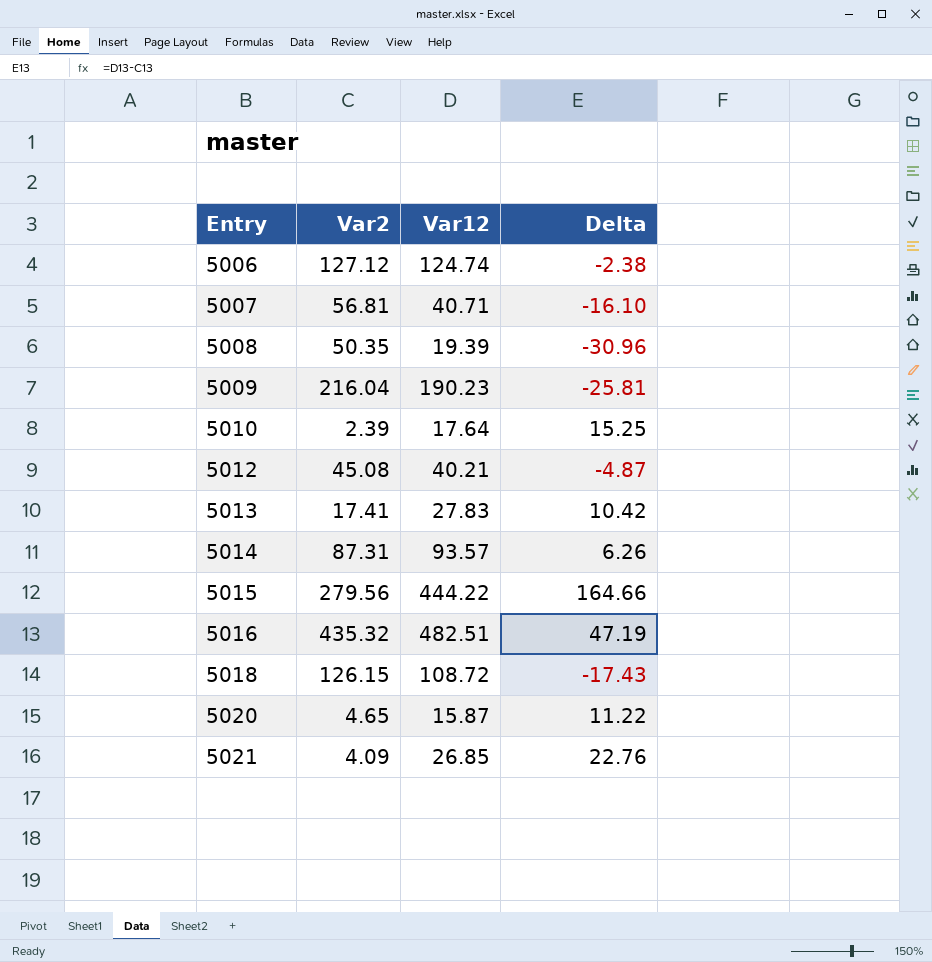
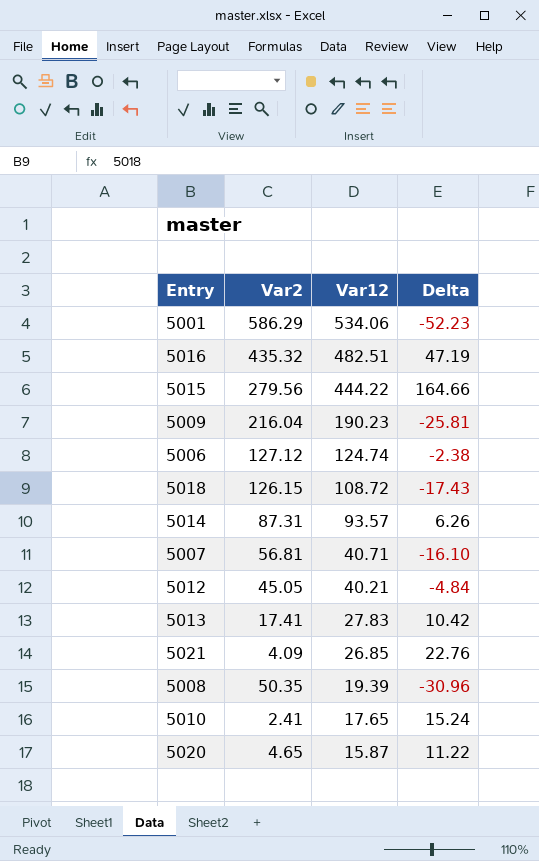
row order: Entry ascending -> Var12 descending
row 5001: none -> 586.29 | 534.06 | -52.23
5012 | Var2: 45.08 -> 45.05
5012 | Delta: -4.87 -> -4.84
5010 | Var2: 2.39 -> 2.41
5010 | Var12: 17.64 -> 17.65
5010 | Delta: 15.25 -> 15.24

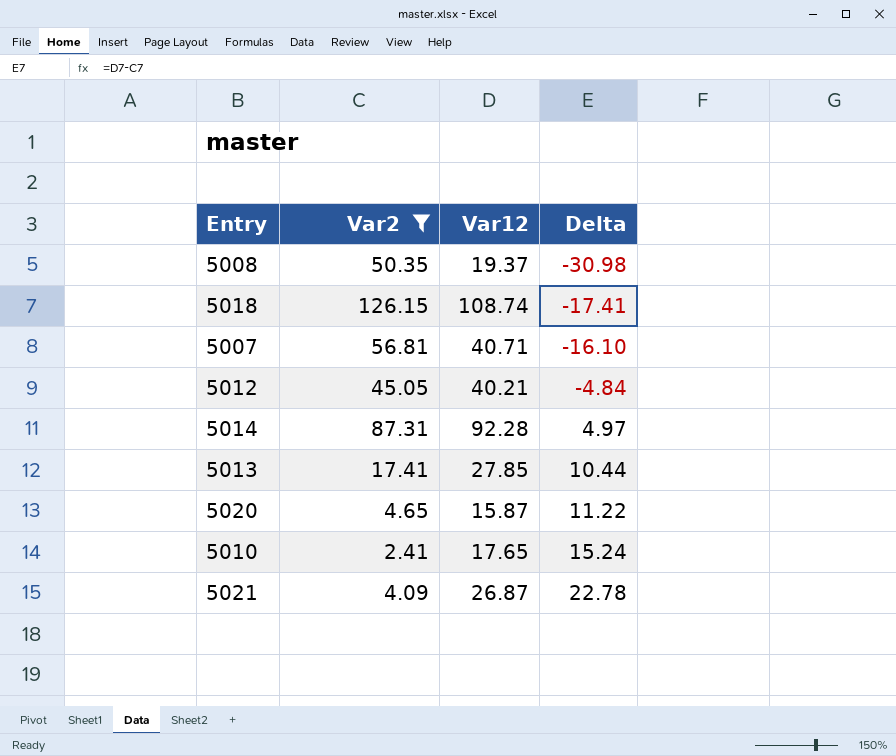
filter: none -> Var2 <= 126.15
row order: Var12 descending -> Delta ascending
5008 | Var12: 19.39 -> 19.37
5008 | Delta: -30.96 -> -30.98
5018 | Var12: 108.72 -> 108.74
5018 | Delta: -17.43 -> -17.41
5014 | Var12: 93.57 -> 92.28
5014 | Delta: 6.26 -> 4.97
5013 | Var12: 27.83 -> 27.85
5013 | Delta: 10.42 -> 10.44
5021 | Var12: 26.85 -> 26.87
5021 | Delta: 22.76 -> 22.78

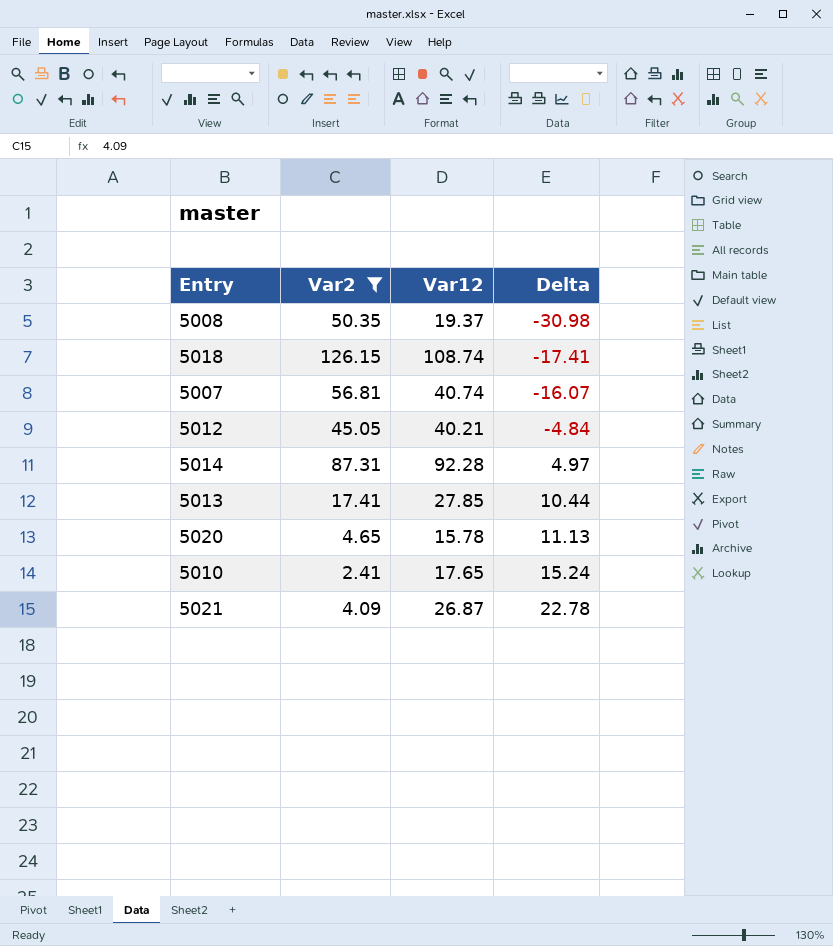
5007 | Var12: 40.71 -> 40.74
5007 | Delta: -16.10 -> -16.07
5020 | Var12: 15.87 -> 15.78
5020 | Delta: 11.22 -> 11.13

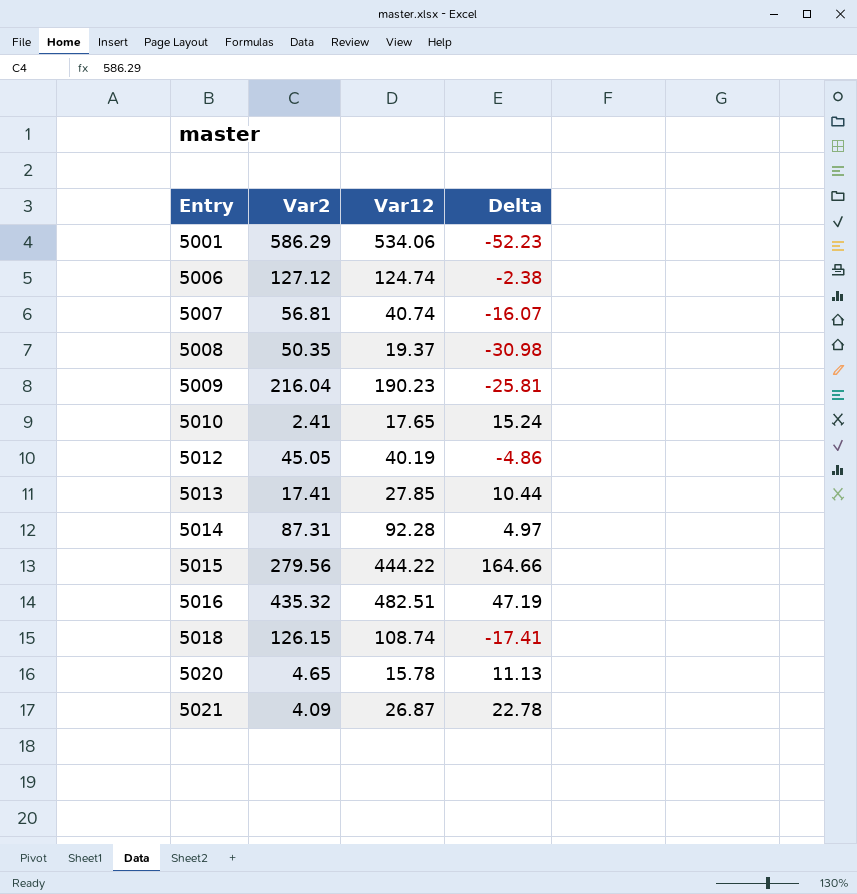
filter: Var2 <= 126.15 -> none
row order: Delta ascending -> Entry ascending
5012 | Var12: 40.21 -> 40.19
5012 | Delta: -4.84 -> -4.86

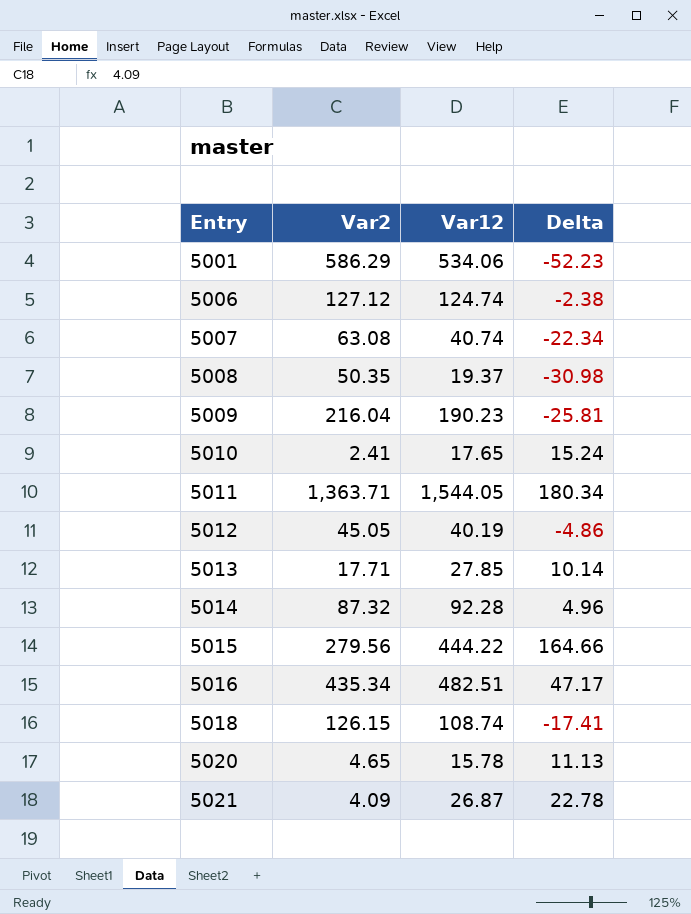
5007 | Var2: 56.81 -> 63.08
5007 | Delta: -16.07 -> -22.34
row 5011: none -> 1,363.71 | 1,544.05 | 180.34
5013 | Var2: 17.41 -> 17.71
5013 | Delta: 10.44 -> 10.14
5014 | Var2: 87.31 -> 87.32
5014 | Delta: 4.97 -> 4.96
5016 | Var2: 435.32 -> 435.34
5016 | Delta: 47.19 -> 47.17

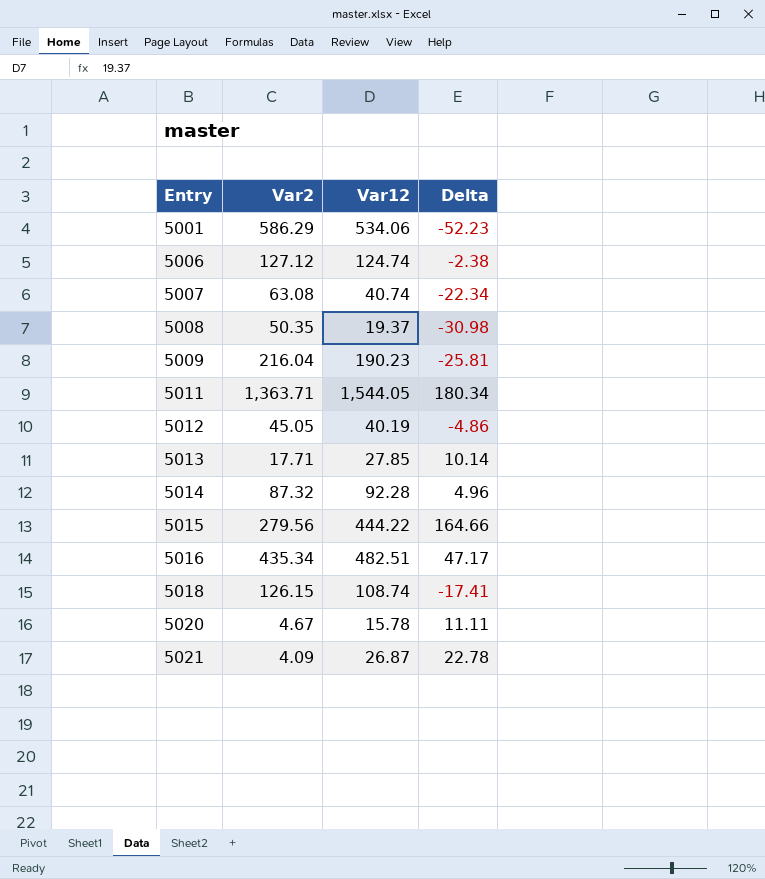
row 5010: 2.41 | 17.65 | 15.24 -> none
5020 | Var2: 4.65 -> 4.67
5020 | Delta: 11.13 -> 11.11

